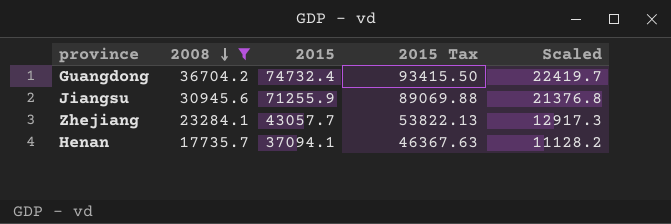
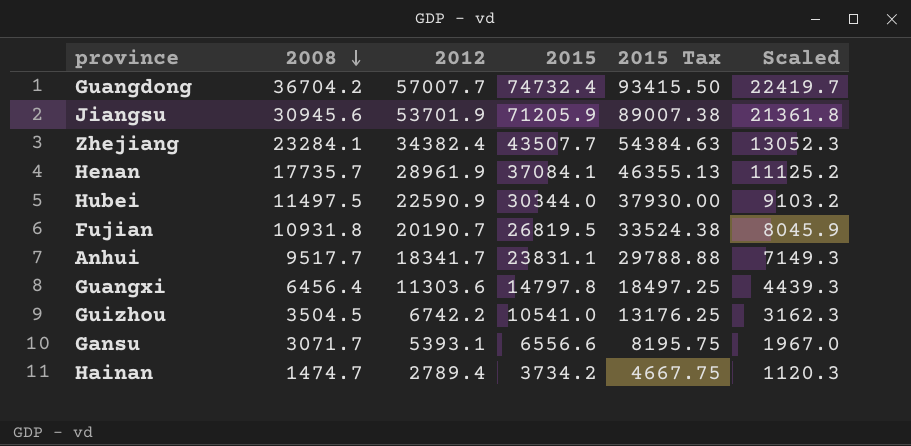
filter: 2008 >= 17735.7 -> none
column 2012 | position: none -> 3
Jiangsu | 2015: 71255.9 -> 71205.9
Jiangsu | 2015 Tax: 89069.88 -> 89007.38
Jiangsu | Scaled: 21376.8 -> 21361.8
Zhejiang | 2015: 43057.7 -> 43507.7
Zhejiang | 2015 Tax: 53822.13 -> 54384.63
Zhejiang | Scaled: 12917.3 -> 13052.3
Henan | 2015: 37094.1 -> 37084.1
Henan | 2015 Tax: 46367.63 -> 46355.13
Henan | Scaled: 11128.2 -> 11125.2

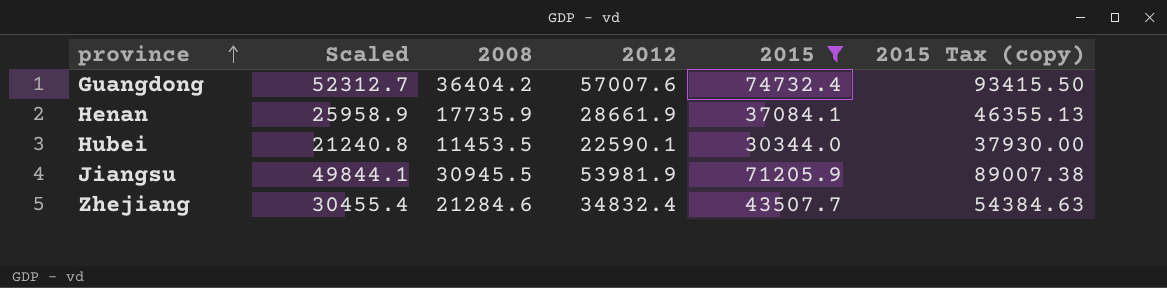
filter: none -> 2015 >= 30344.0
row order: 2008 descending -> province ascending
column Scaled | formula: [2015] * 0.3 -> [2015] * 0.7
column Scaled | position: 6 -> 2
column name: 2015 Tax -> 2015 Tax (copy)
Guangdong | 2008: 36704.2 -> 36404.2
Guangdong | 2012: 57007.7 -> 57007.6
Henan | 2008: 17735.7 -> 17735.9
Henan | 2012: 28961.9 -> 28661.9
Hubei | 2008: 11497.5 -> 11453.5
Hubei | 2012: 22590.9 -> 22590.1
Jiangsu | 2008: 30945.6 -> 30945.5
Jiangsu | 2012: 53701.9 -> 53981.9
Zhejiang | 2008: 23284.1 -> 21284.6
Zhejiang | 2012: 34382.4 -> 34832.4

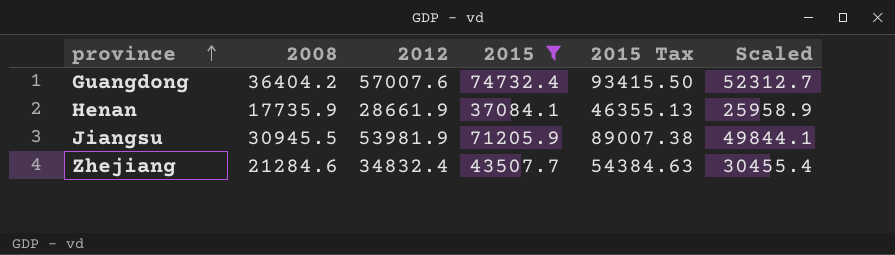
column name: 2015 Tax (copy) -> 2015 Tax
column Scaled | position: 2 -> 6
row Hubei: 21240.8 | 11453.5 | 22590.1 | 30344.0 | 37930.00 -> none

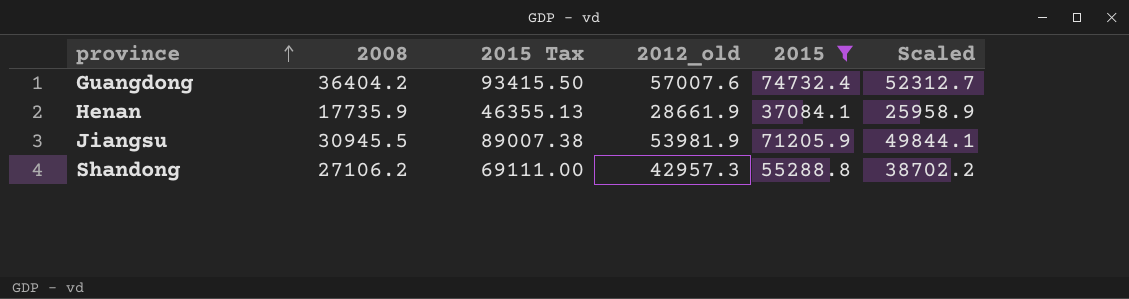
column 2015 Tax | position: 5 -> 3
column name: 2012 -> 2012_old
row Zhejiang: 21284.6 | 34832.4 | 43507.7 | 54384.63 | 30455.4 -> none
row Shandong: none -> 27106.2 | 69111.00 | 42957.3 | 55288.8 | 38702.2

